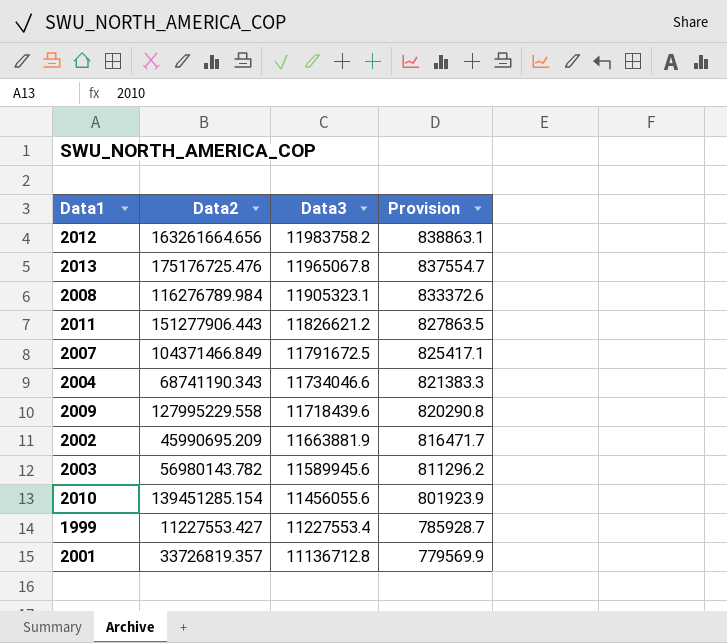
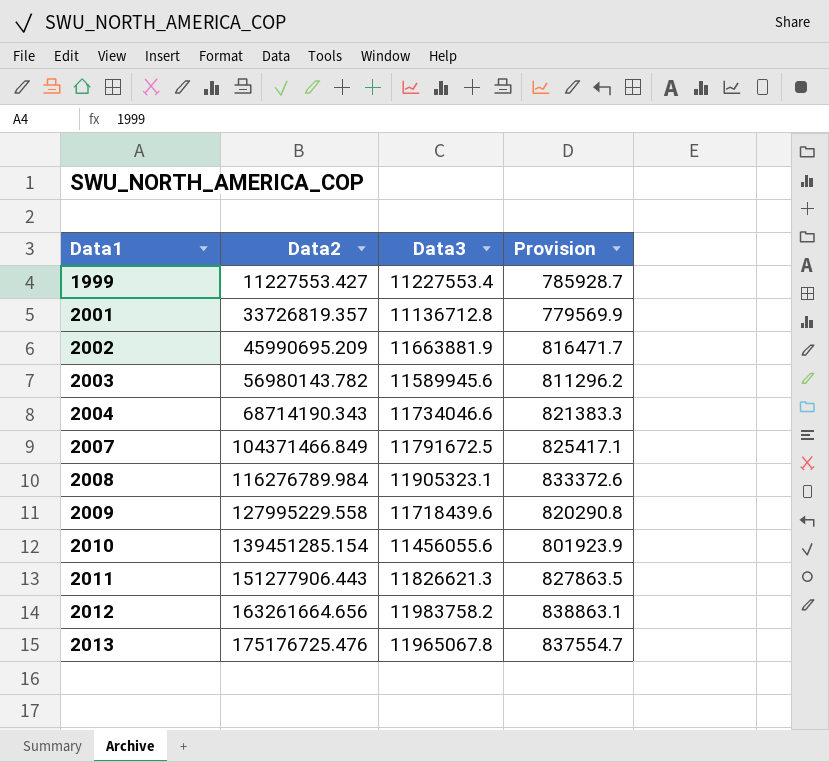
row order: Data3 descending -> Data1 ascending
2004 | Data2: 68741190.343 -> 68714190.343
2011 | Data3: 11826621.2 -> 11826621.3

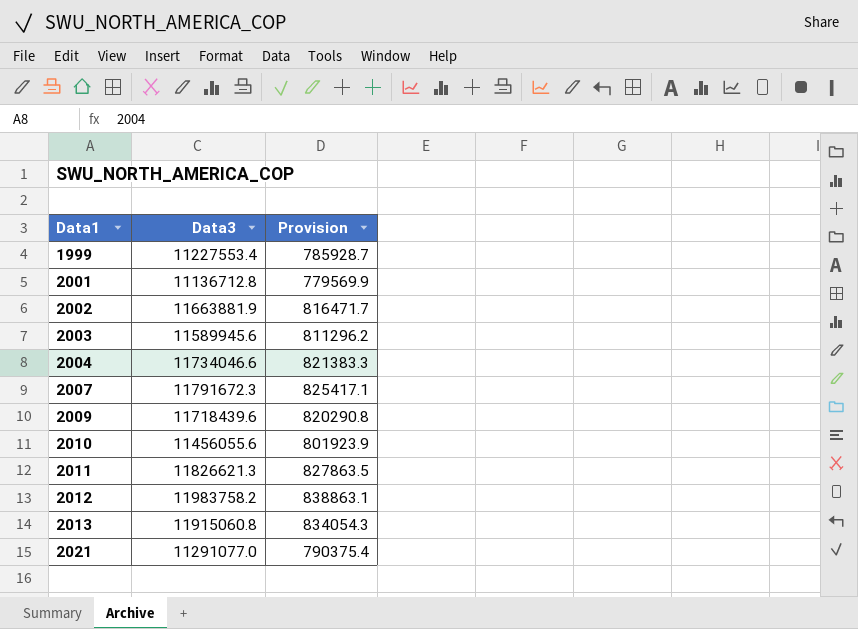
column Data2 | position: 2 -> none
row 2008: 116276789.984 | 11905323.1 | 833372.6 -> none
2007 | Data3: 11791672.5 -> 11791672.3
2013 | Data3: 11965067.8 -> 11915060.8
2013 | Provision: 837554.7 -> 834054.3
row 2021: none -> 11291077.0 | 790375.4

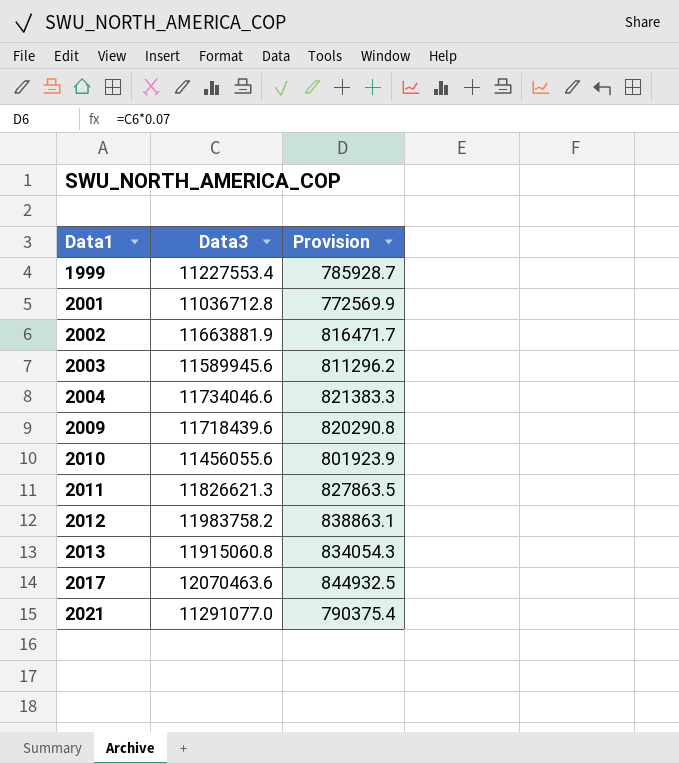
row 2007: 11791672.3 | 825417.1 -> none
2001 | Data3: 11136712.8 -> 11036712.8
2001 | Provision: 779569.9 -> 772569.9
row 2017: none -> 12070463.6 | 844932.5

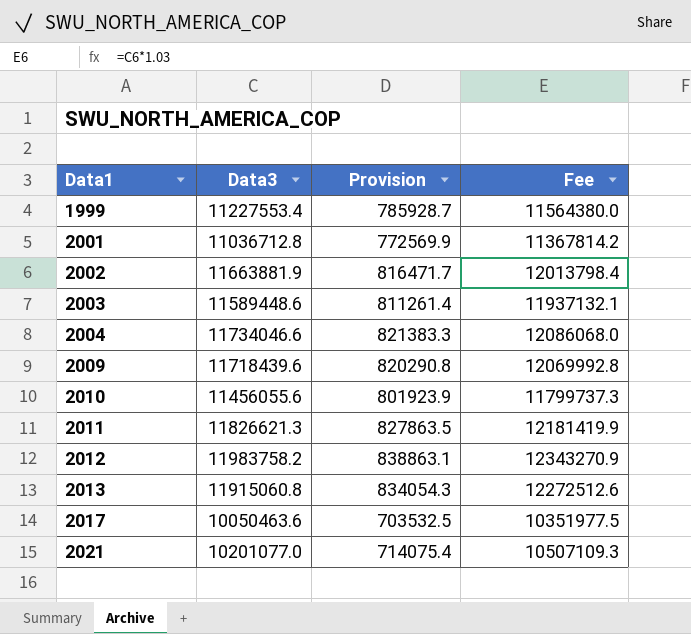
column Fee | formula: none -> [Data3] * 1.03
2003 | Data3: 11589945.6 -> 11589448.6
2003 | Provision: 811296.2 -> 811261.4
2017 | Data3: 12070463.6 -> 10050463.6
2017 | Provision: 844932.5 -> 703532.5
2021 | Data3: 11291077.0 -> 10201077.0
2021 | Provision: 790375.4 -> 714075.4

